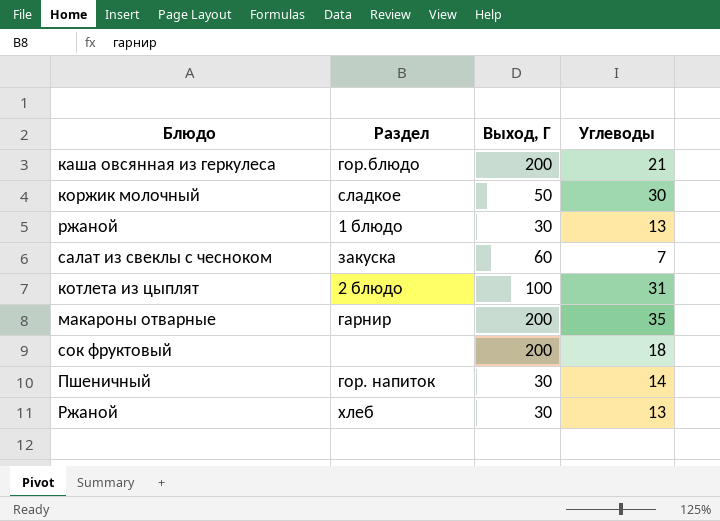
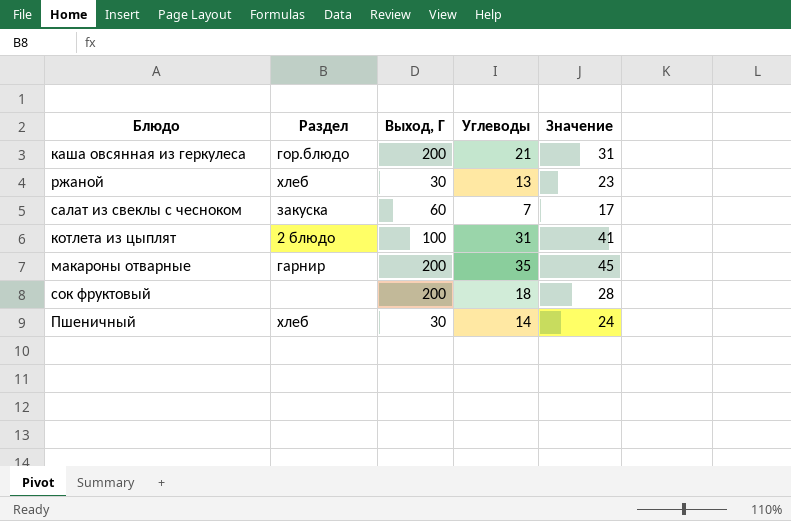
column Значение | formula: none -> [Углеводы] + 10
row коржик молочный: сладкое | 50 | 30 -> none
row Ржаной: хлеб | 30 | 13 -> none
ржаной | Раздел: 1 блюдо -> хлеб
Пшеничный | Раздел: гор. напиток -> хлеб

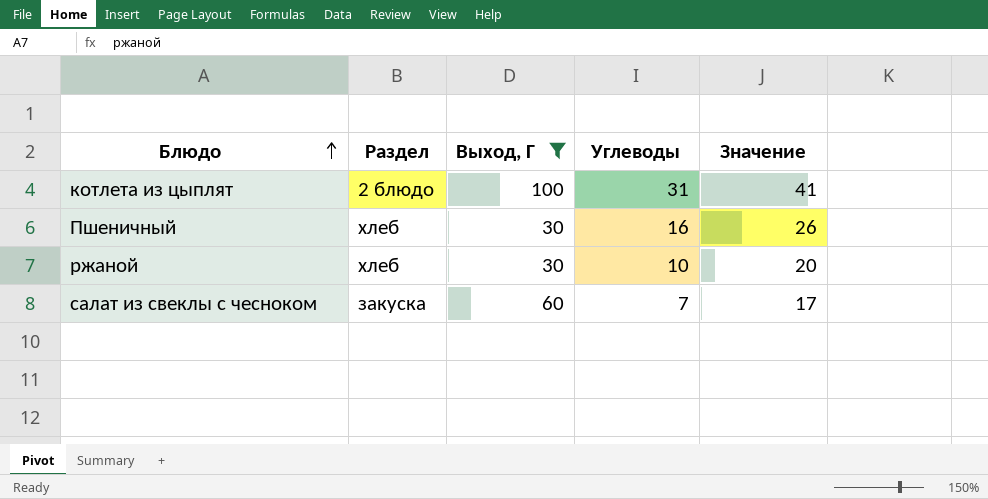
filter: none -> Выход, Г != 200
row order: none -> Блюдо ascending
Пшеничный | Углеводы: 14 -> 16
Пшеничный | Значение: 24 -> 26
ржаной | Углеводы: 13 -> 10
ржаной | Значение: 23 -> 20

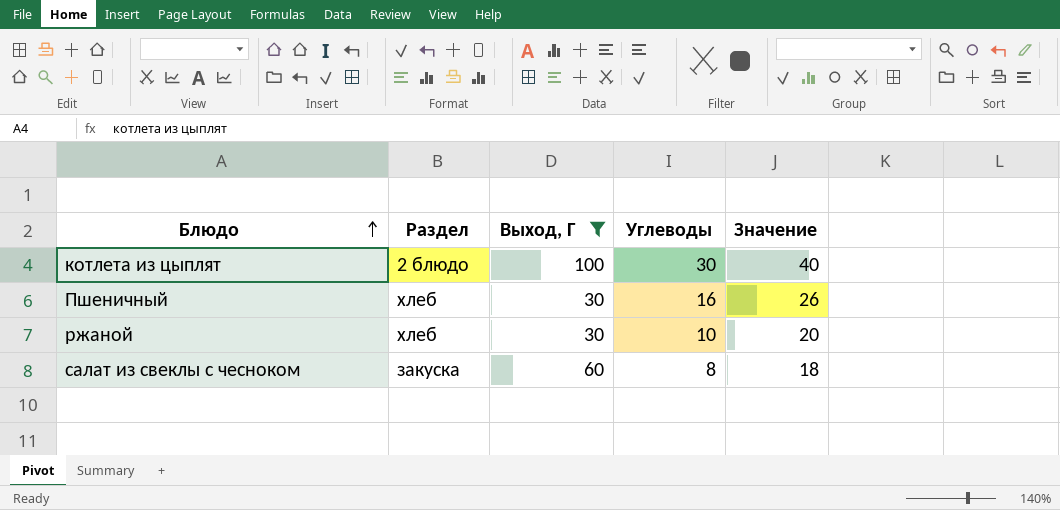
котлета из цыплят | Углеводы: 31 -> 30
котлета из цыплят | Значение: 41 -> 40
салат из свеклы с чесноком | Углеводы: 7 -> 8
салат из свеклы с чесноком | Значение: 17 -> 18

